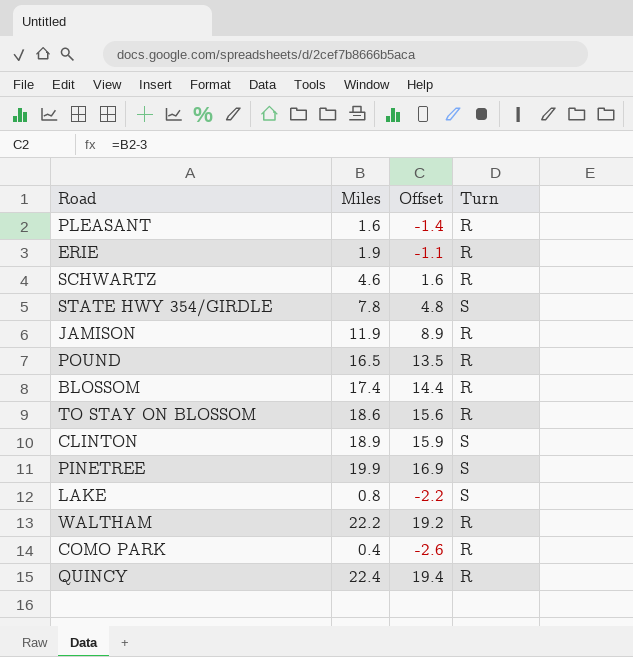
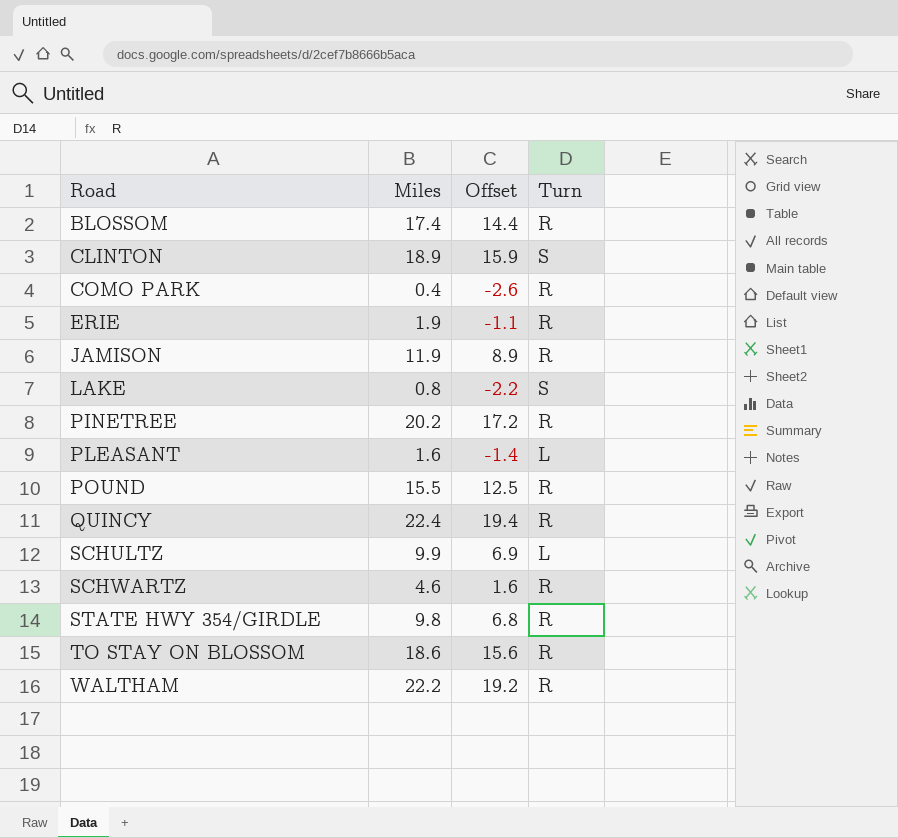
row order: none -> Road ascending
PINETREE | Miles: 19.9 -> 20.2
PINETREE | Offset: 16.9 -> 17.2
PINETREE | Turn: S -> R
PLEASANT | Turn: R -> L
POUND | Miles: 16.5 -> 15.5
POUND | Offset: 13.5 -> 12.5
row SCHULTZ: none -> 9.9 | 6.9 | L
STATE HWY 354/GIRDLE | Miles: 7.8 -> 9.8
STATE HWY 354/GIRDLE | Offset: 4.8 -> 6.8
STATE HWY 354/GIRDLE | Turn: S -> R

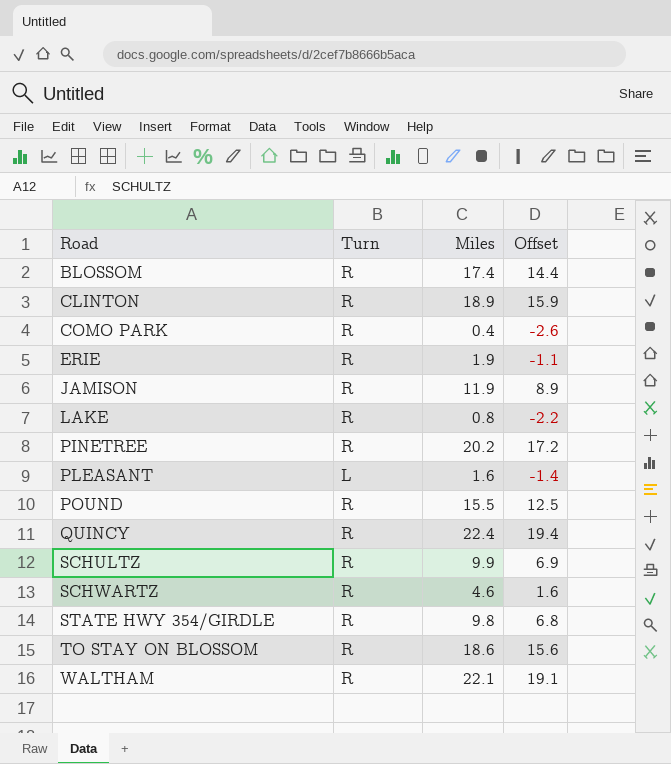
column Turn | position: 4 -> 2
CLINTON | Turn: S -> R
LAKE | Turn: S -> R
SCHULTZ | Turn: L -> R
WALTHAM | Miles: 22.2 -> 22.1
WALTHAM | Offset: 19.2 -> 19.1

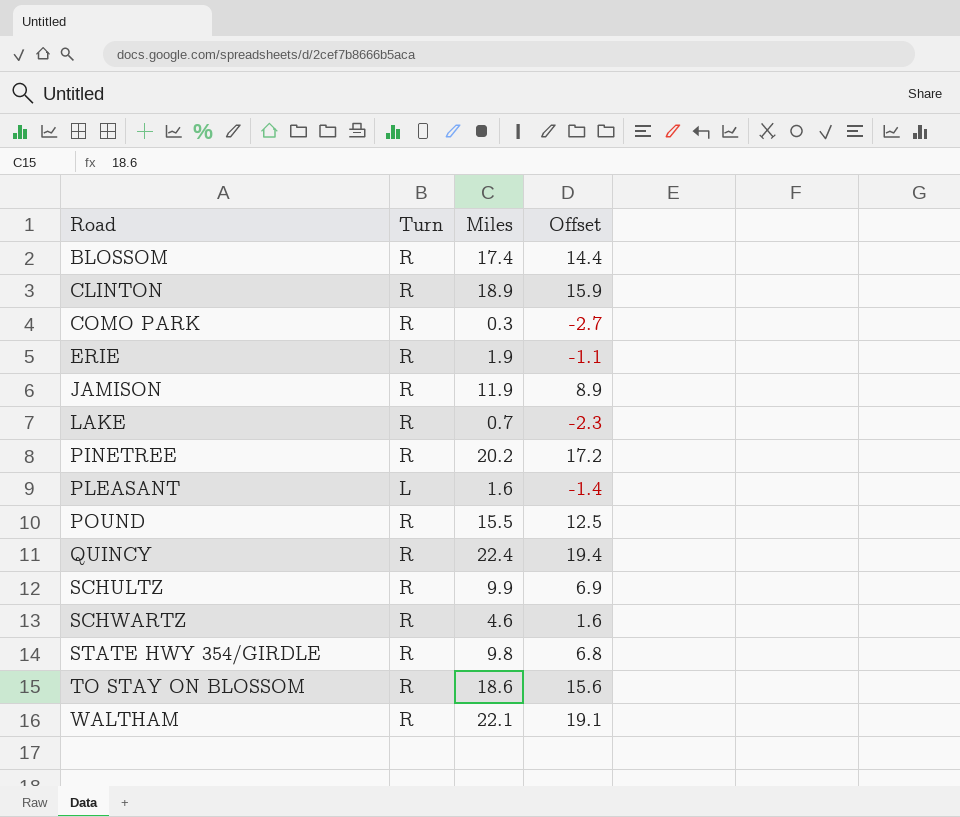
COMO PARK | Miles: 0.4 -> 0.3
COMO PARK | Offset: -2.6 -> -2.7
LAKE | Miles: 0.8 -> 0.7
LAKE | Offset: -2.2 -> -2.3

